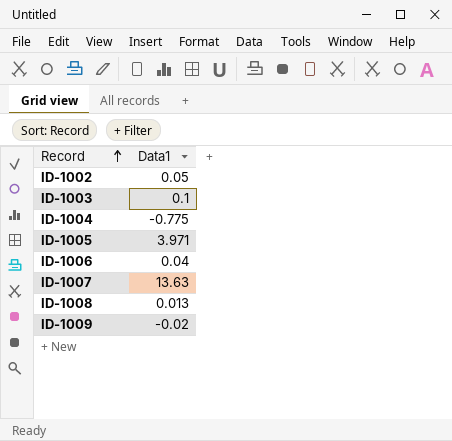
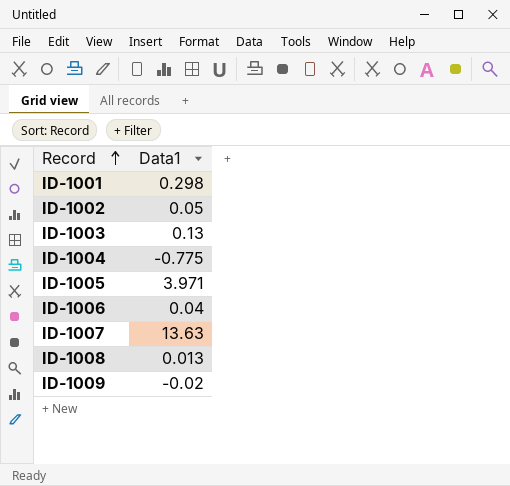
row ID-1001: none -> 0.298
ID-1003 | Data1: 0.1 -> 0.13

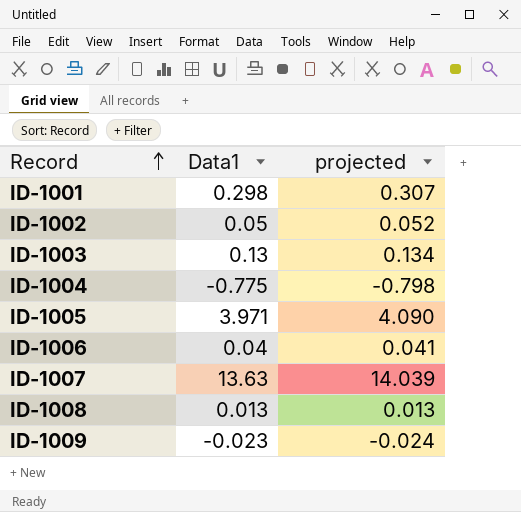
column projected | formula: none -> [Data1] * 1.03
ID-1009 | Data1: -0.02 -> -0.023

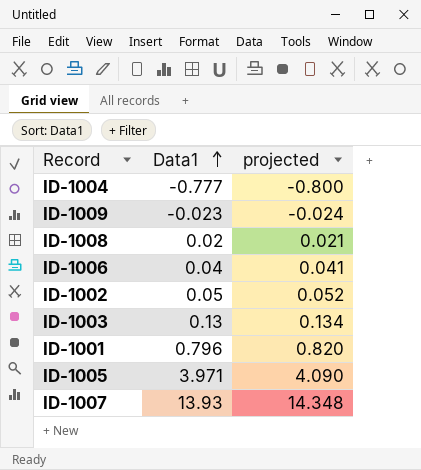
row order: Record ascending -> Data1 ascending
ID-1004 | Data1: -0.775 -> -0.777
ID-1004 | projected: -0.798 -> -0.800
ID-1008 | Data1: 0.013 -> 0.02
ID-1008 | projected: 0.013 -> 0.021
ID-1001 | Data1: 0.298 -> 0.796
ID-1001 | projected: 0.307 -> 0.820
ID-1007 | Data1: 13.63 -> 13.93
ID-1007 | projected: 14.039 -> 14.348

